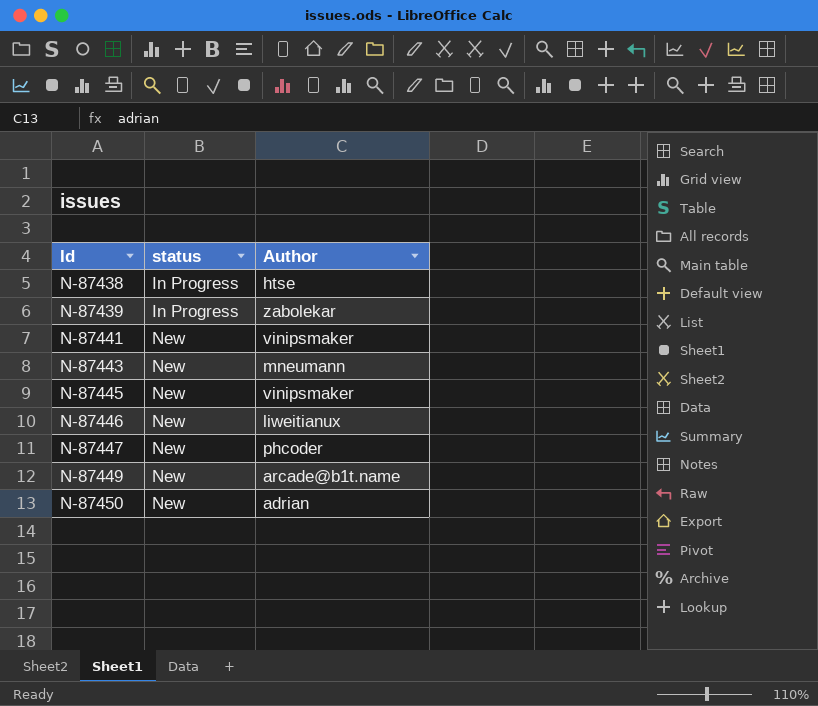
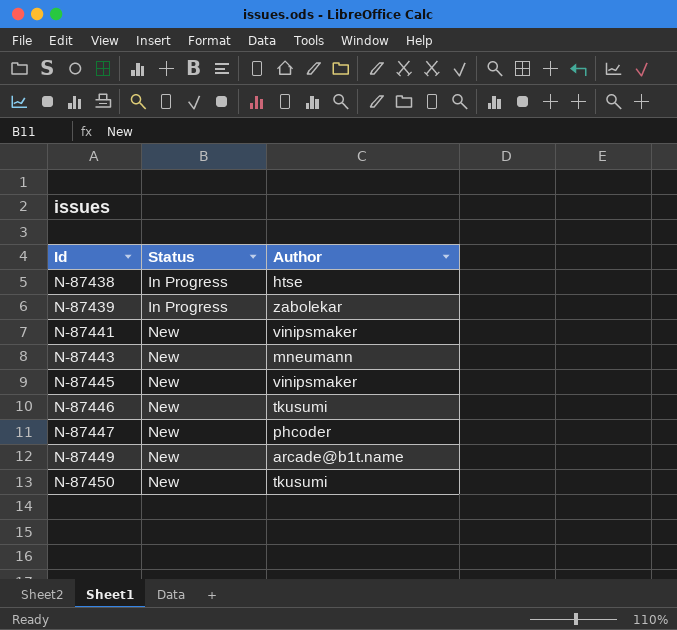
column name: status -> Status
N-87446 | Author: liweitianux -> tkusumi
N-87450 | Author: adrian -> tkusumi

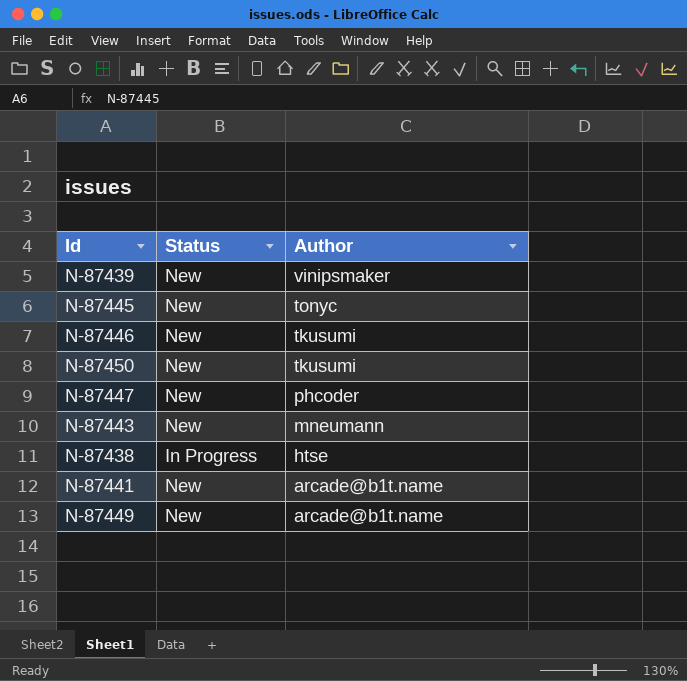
row order: Id ascending -> Author descending
N-87439 | Status: In Progress -> New
N-87439 | Author: zabolekar -> vinipsmaker
N-87445 | Author: vinipsmaker -> tonyc
N-87441 | Author: vinipsmaker -> arcade@b1t.name

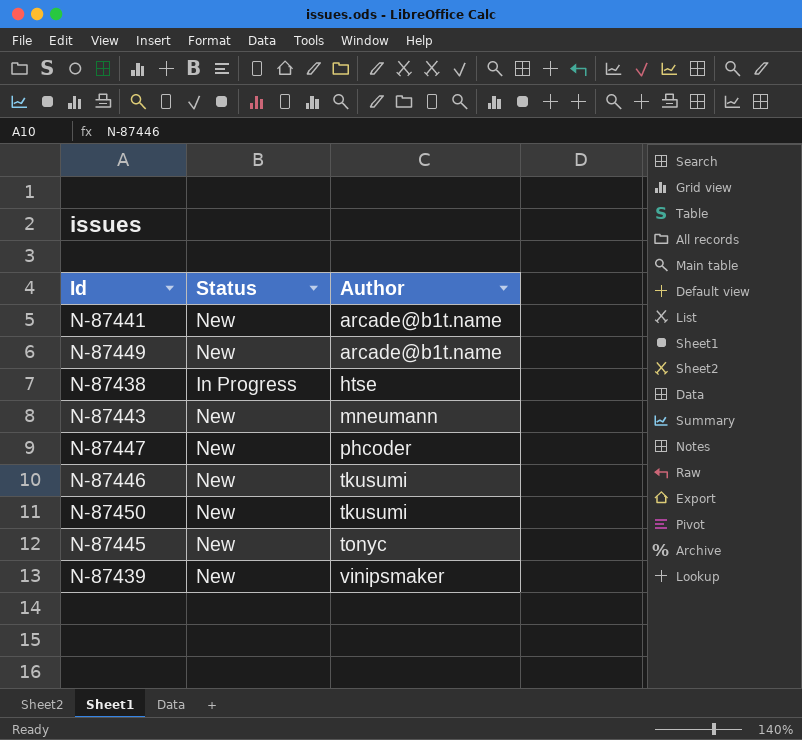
row order: Author descending -> Author ascending

